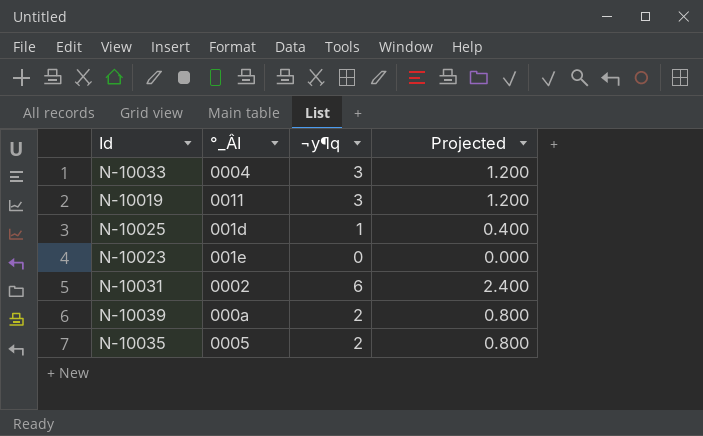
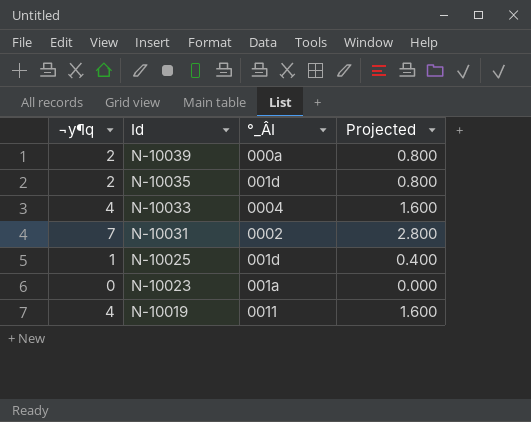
row order: none -> Id descending
column ¬y¶q | position: 3 -> 1
N-10035 | °_ÂI: 0005 -> 001d
N-10033 | ¬y¶q: 3 -> 4
N-10033 | Projected: 1.200 -> 1.600
N-10031 | ¬y¶q: 6 -> 7
N-10031 | Projected: 2.400 -> 2.800
N-10023 | °_ÂI: 001e -> 001a
N-10019 | ¬y¶q: 3 -> 4
N-10019 | Projected: 1.200 -> 1.600

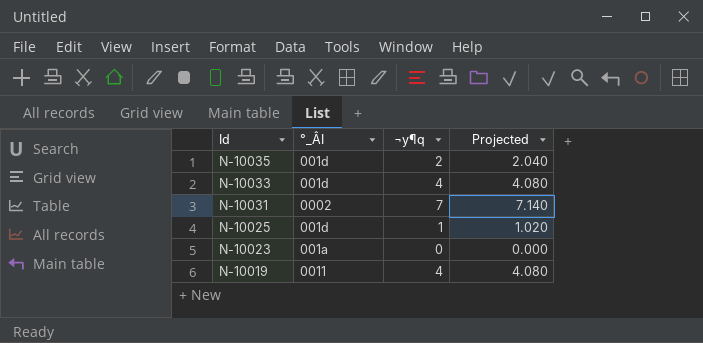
column ¬y¶q | position: 1 -> 3
column Projected | formula: [¬y¶q] * 0.4 -> [¬y¶q] * 1.02
row N-10039: 2 | 000a | 0.800 -> none
N-10033 | °_ÂI: 0004 -> 001d

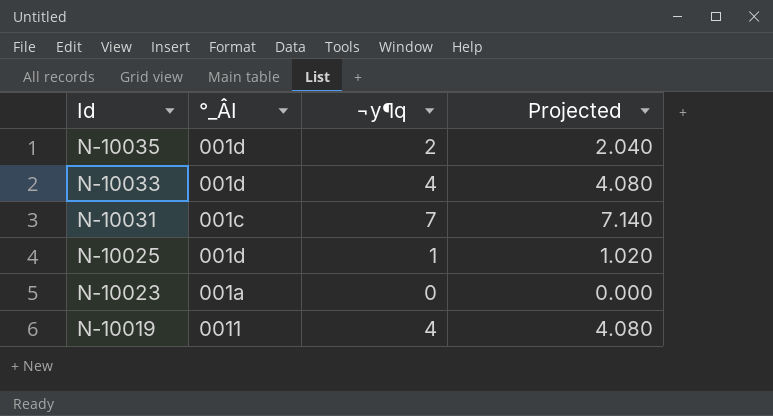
N-10031 | °_ÂI: 0002 -> 001c

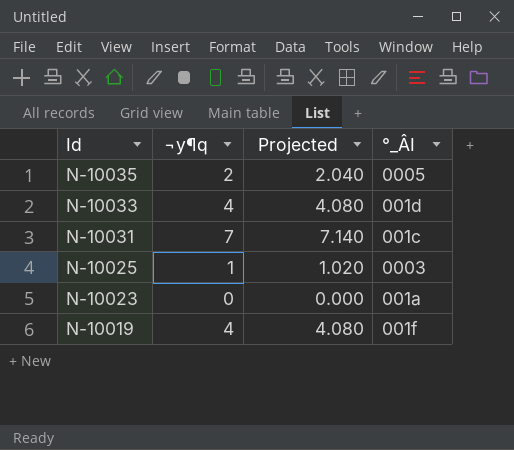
column °_ÂI | position: 2 -> 4
N-10035 | °_ÂI: 001d -> 0005
N-10025 | °_ÂI: 001d -> 0003
N-10019 | °_ÂI: 0011 -> 001f

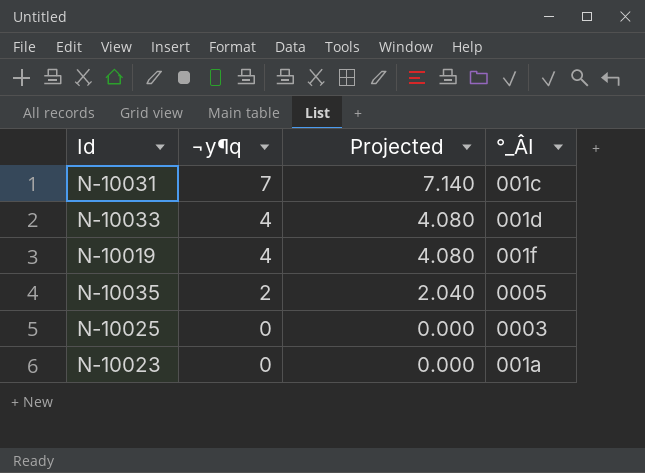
row order: Id descending -> ¬y¶q descending
N-10025 | ¬y¶q: 1 -> 0
N-10025 | Projected: 1.020 -> 0.000

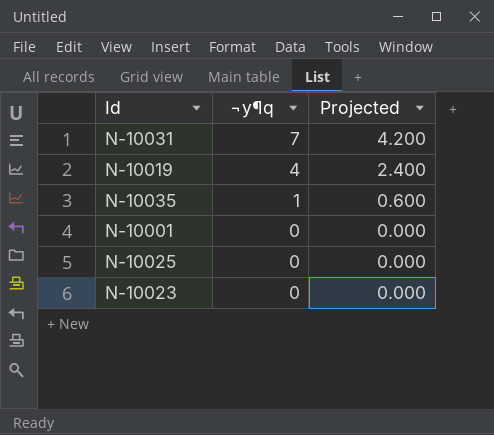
column °_ÂI | position: 4 -> none
column Projected | formula: [¬y¶q] * 1.02 -> [¬y¶q] * 0.6
row N-10033: 4 | 4.080 | 001d -> none
N-10035 | ¬y¶q: 2 -> 1
row N-10001: none -> 0 | 0.000

